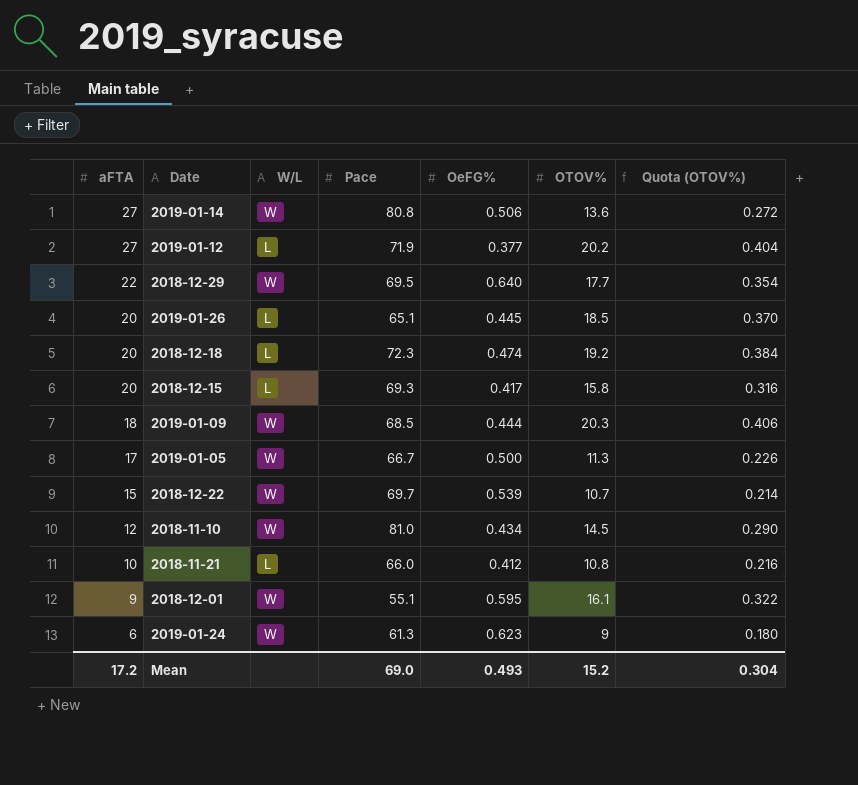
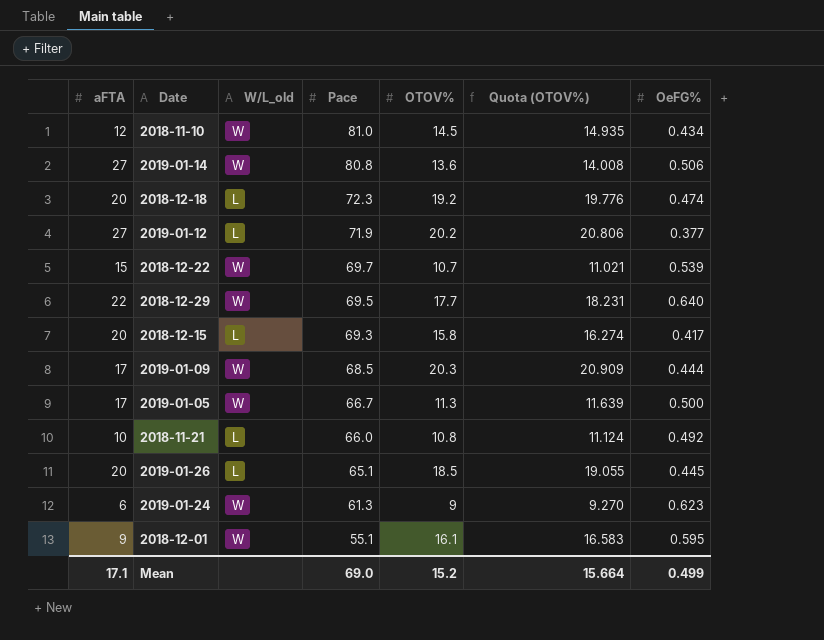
row order: aFTA descending -> Pace descending
column name: W/L -> W/L_old
column Quota (OTOV%) | formula: [OTOV%] * 0.02 -> [OTOV%] * 1.03
column OeFG% | position: 5 -> 7
2019-01-09 | aFTA: 18 -> 17
2018-11-21 | OeFG%: 0.412 -> 0.492
Mean | aFTA: 17.2 -> 17.1
Mean | Quota (OTOV%): 0.304 -> 15.664
Mean | OeFG%: 0.493 -> 0.499

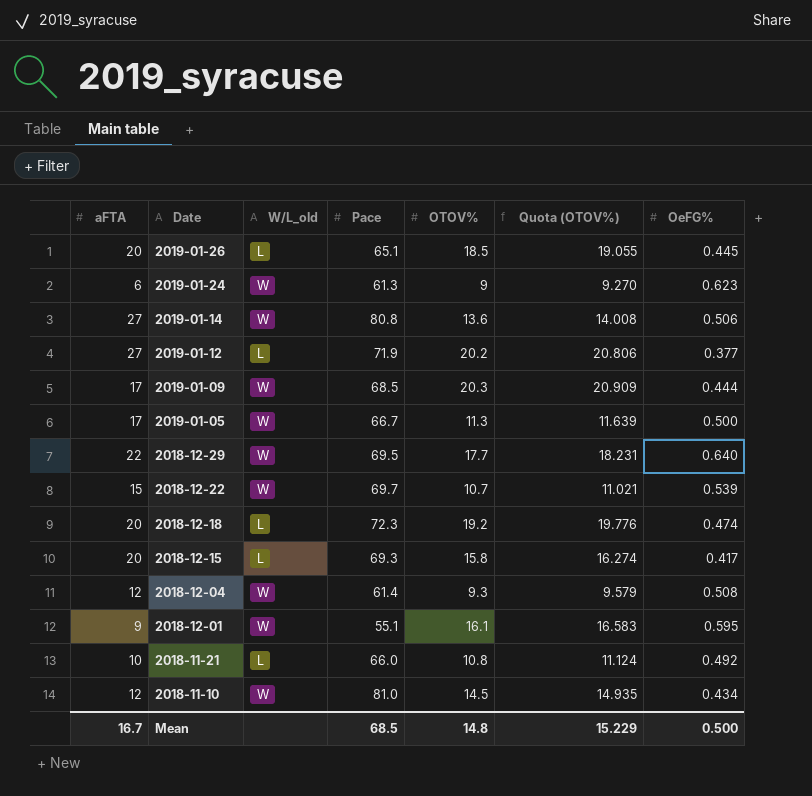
row order: Pace descending -> Date descending
row 2018-12-04: none -> 12 | W | 61.4 | 9.3 | 9.579 | 0.508
Mean | aFTA: 17.1 -> 16.7
Mean | Pace: 69.0 -> 68.5
Mean | OTOV%: 15.2 -> 14.8
Mean | Quota (OTOV%): 15.664 -> 15.229
Mean | OeFG%: 0.499 -> 0.500

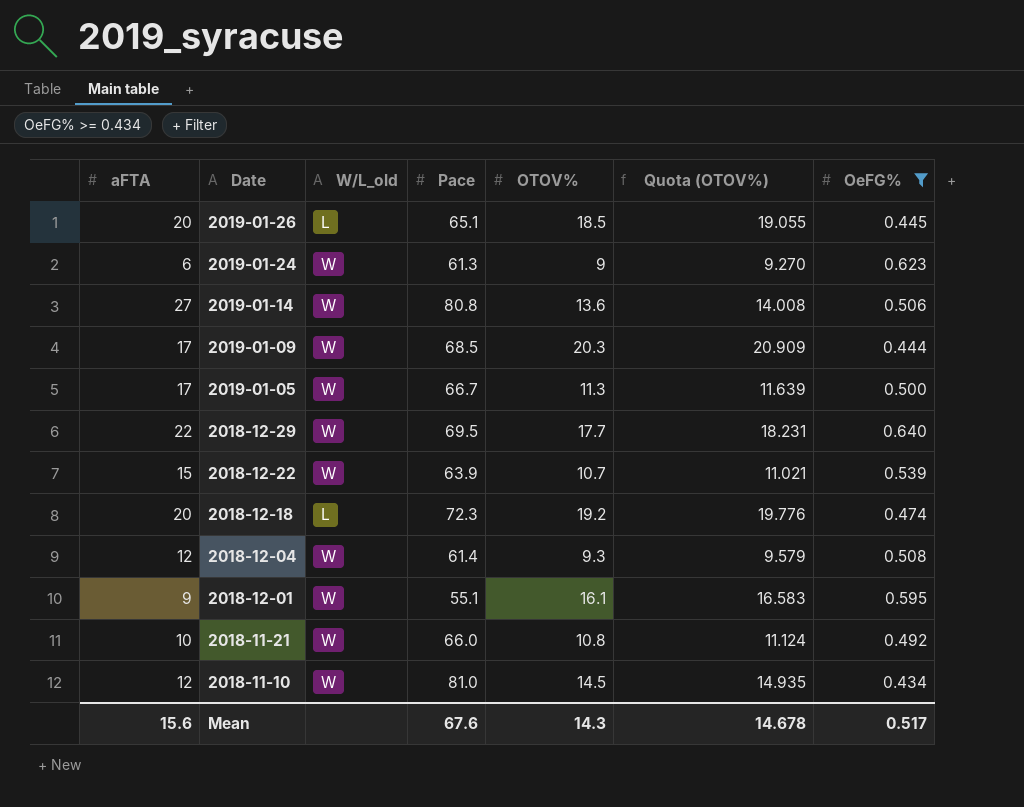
filter: none -> OeFG% >= 0.434
2018-12-22 | Pace: 69.7 -> 63.9
2018-11-21 | W/L_old: L -> W
Mean | aFTA: 16.7 -> 15.6
Mean | Pace: 68.5 -> 67.6
Mean | OTOV%: 14.8 -> 14.3
Mean | Quota (OTOV%): 15.229 -> 14.678
Mean | OeFG%: 0.500 -> 0.517

